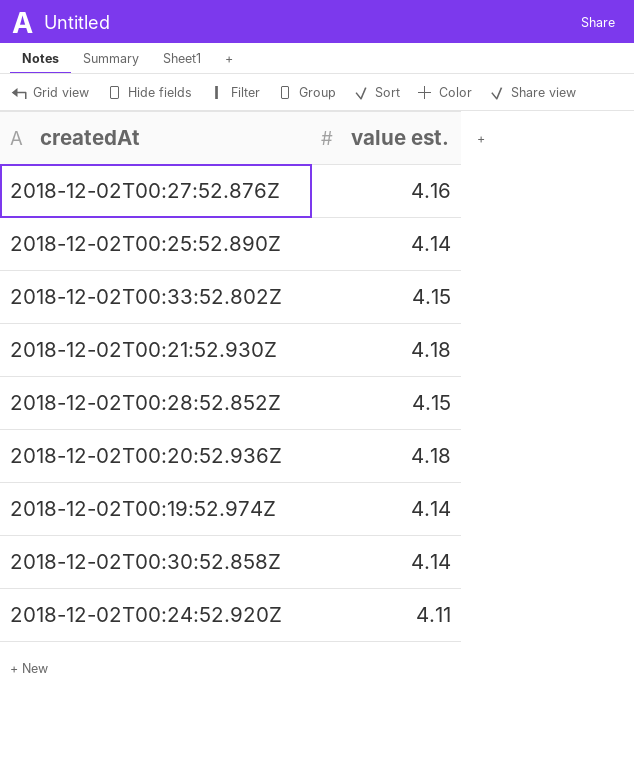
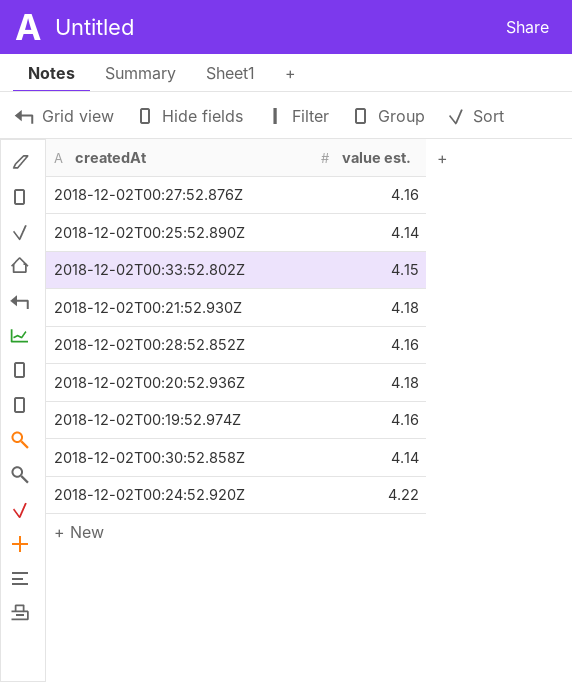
2018-12-02T00:28:52.852Z | value est.: 4.15 -> 4.16
2018-12-02T00:19:52.974Z | value est.: 4.14 -> 4.16
2018-12-02T00:24:52.920Z | value est.: 4.11 -> 4.22

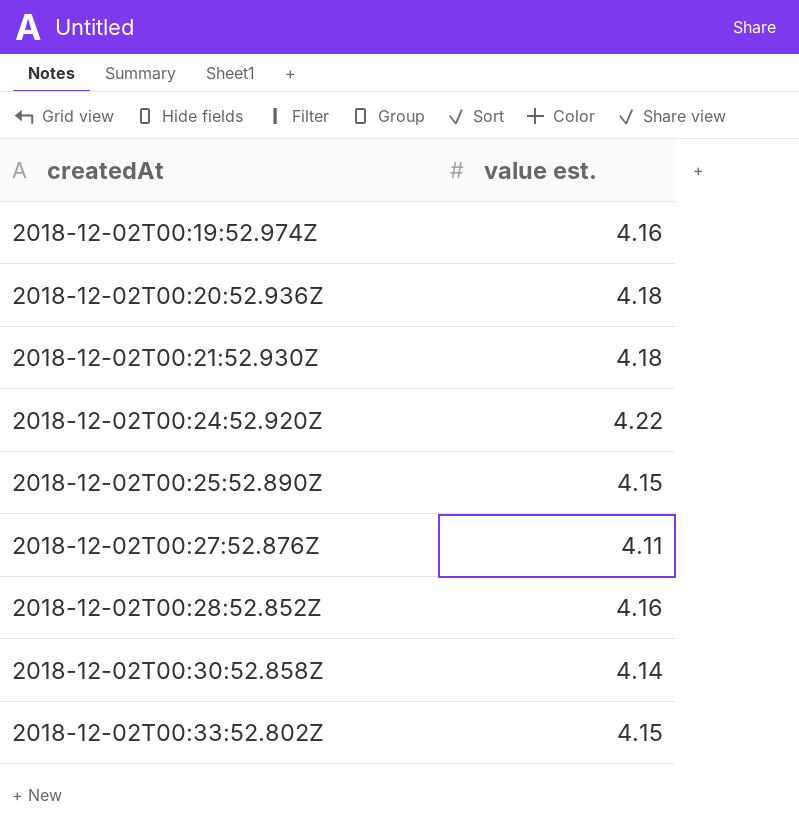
row order: none -> createdAt ascending
2018-12-02T00:25:52.890Z | value est.: 4.14 -> 4.15
2018-12-02T00:27:52.876Z | value est.: 4.16 -> 4.11

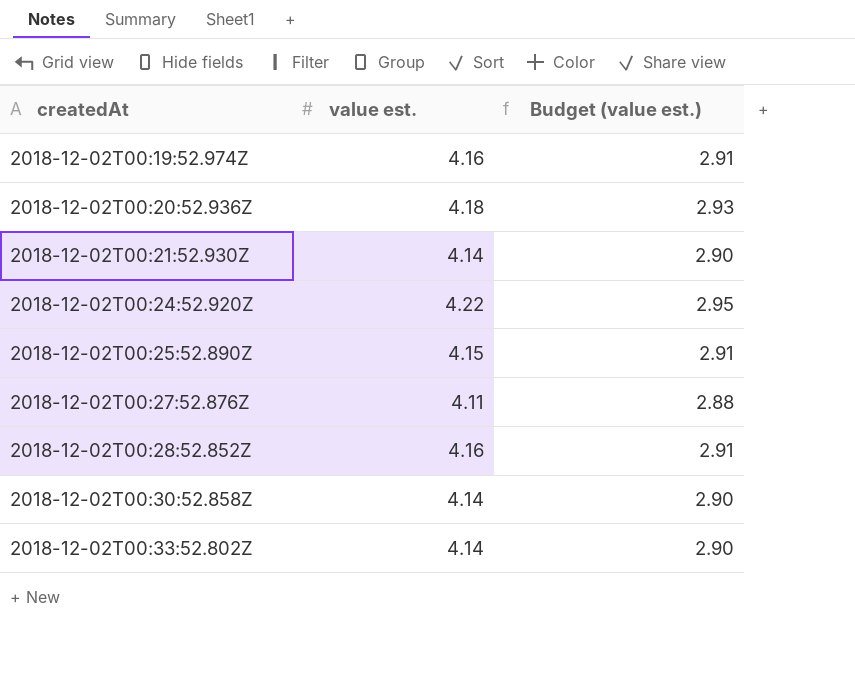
column Budget (value est.) | formula: none -> [value est.] * 0.7
2018-12-02T00:21:52.930Z | value est.: 4.18 -> 4.14
2018-12-02T00:33:52.802Z | value est.: 4.15 -> 4.14

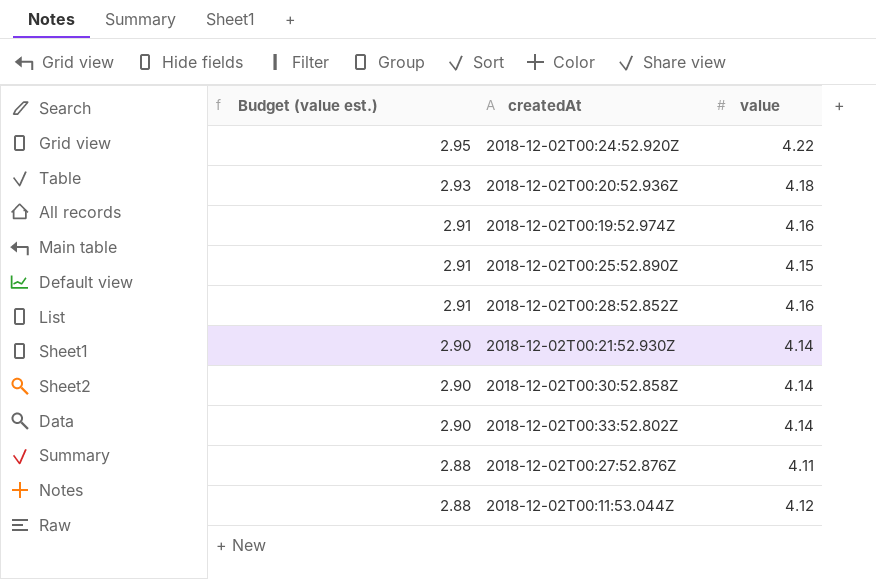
row order: createdAt ascending -> Budget (value est.) descending
column Budget (value est.) | position: 3 -> 1
column name: value est. -> value
row 2018-12-02T00:11:53.044Z: none -> 2.88 | 4.12

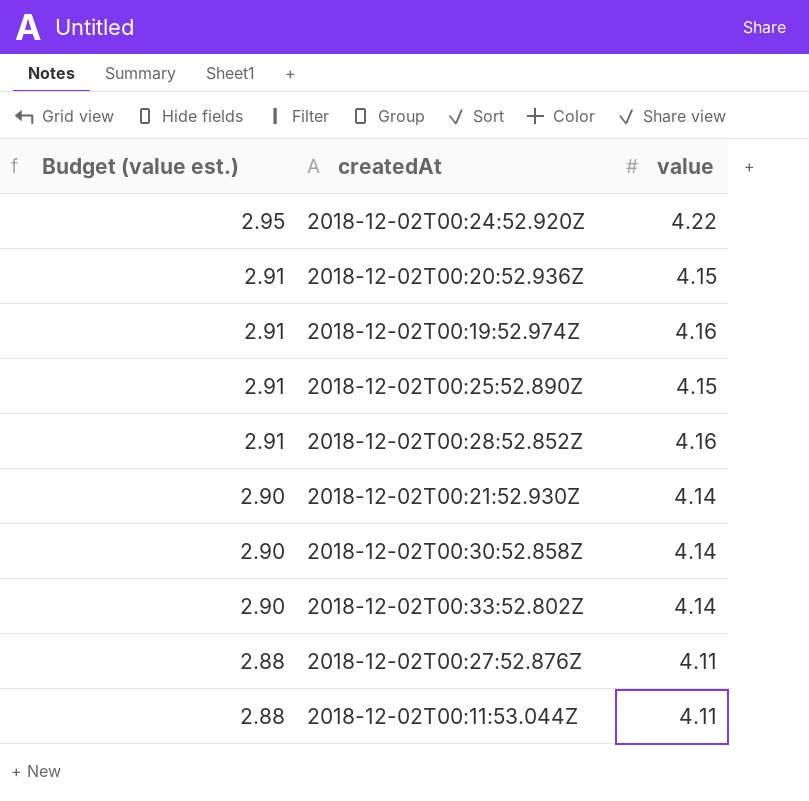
2018-12-02T00:20:52.936Z | Budget (value est.): 2.93 -> 2.91
2018-12-02T00:20:52.936Z | value: 4.18 -> 4.15
2018-12-02T00:11:53.044Z | value: 4.12 -> 4.11

